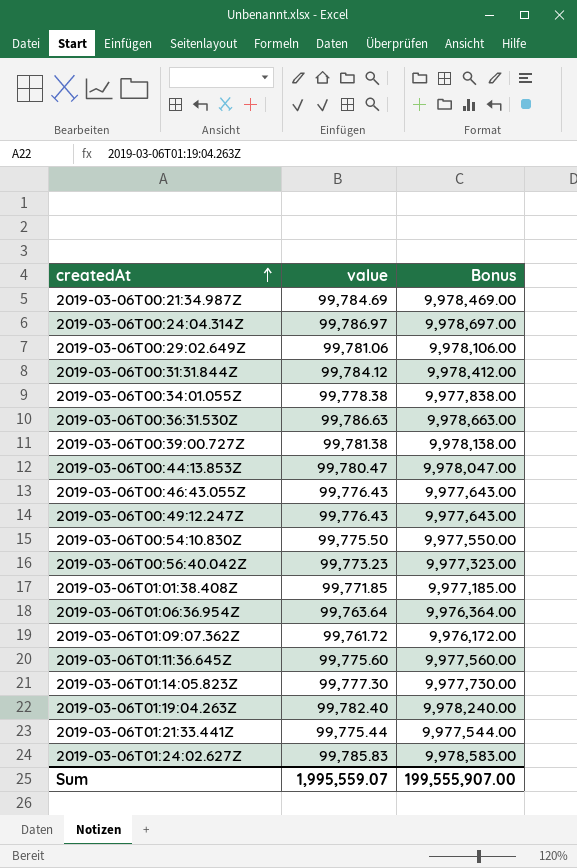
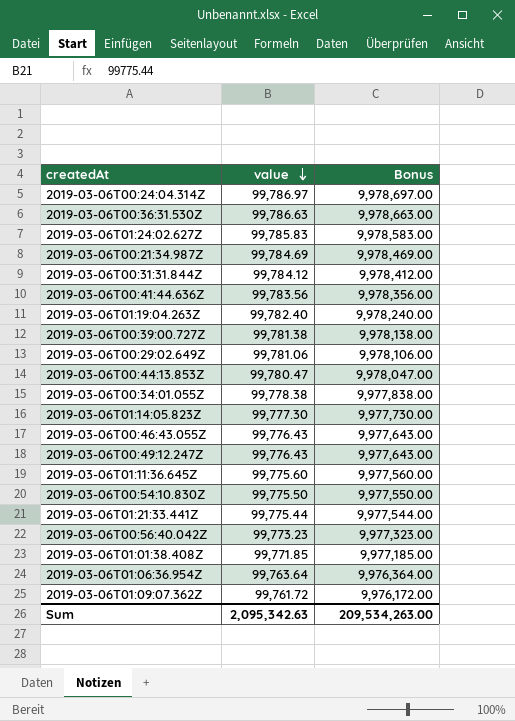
row order: createdAt ascending -> value descending
row 2019-03-06T00:41:44.636Z: none -> 99,783.56 | 9,978,356.00
Sum | value: 1,995,559.07 -> 2,095,342.63
Sum | Bonus: 199,555,907.00 -> 209,534,263.00

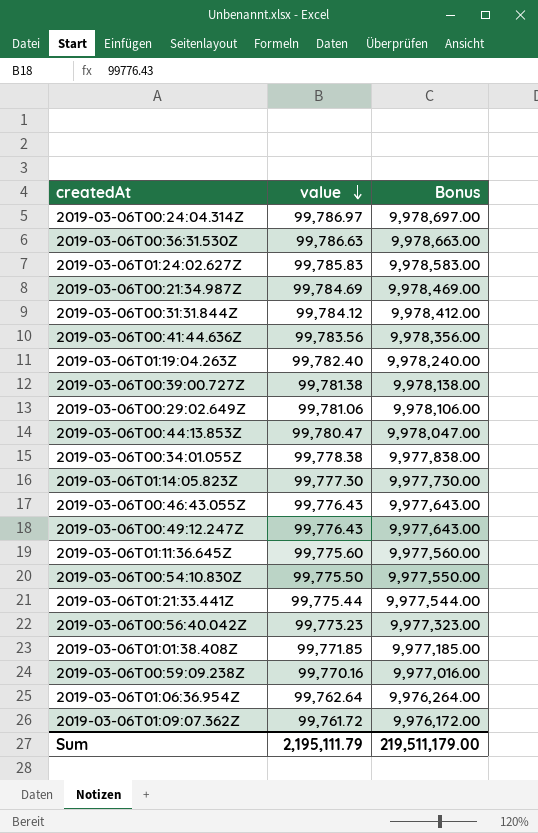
row 2019-03-06T00:59:09.238Z: none -> 99,770.16 | 9,977,016.00
2019-03-06T01:06:36.954Z | value: 99,763.64 -> 99,762.64
2019-03-06T01:06:36.954Z | Bonus: 9,976,364.00 -> 9,976,264.00
Sum | value: 2,095,342.63 -> 2,195,111.79
Sum | Bonus: 209,534,263.00 -> 219,511,179.00

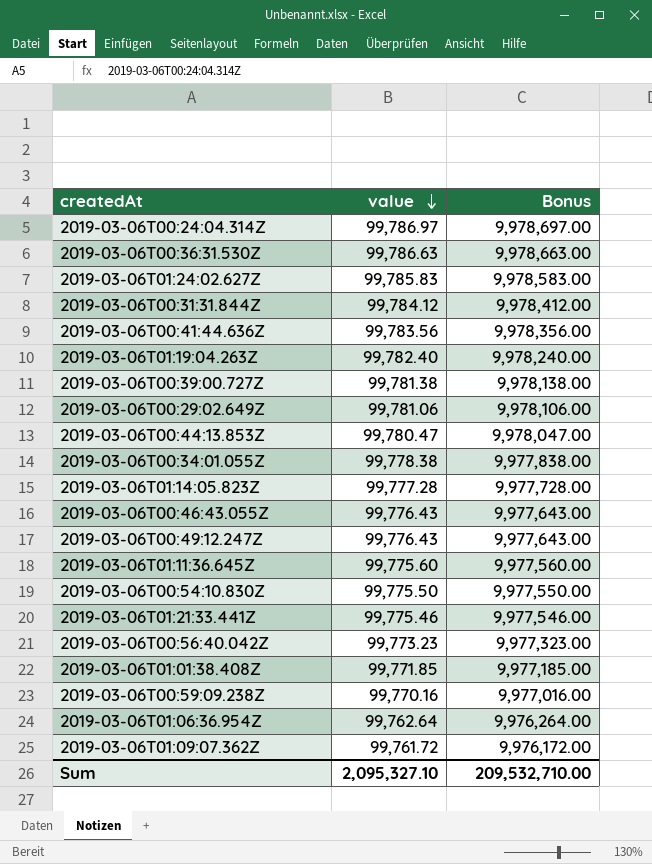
row 2019-03-06T00:21:34.987Z: 99,784.69 | 9,978,469.00 -> none
2019-03-06T01:14:05.823Z | value: 99,777.30 -> 99,777.28
2019-03-06T01:14:05.823Z | Bonus: 9,977,730.00 -> 9,977,728.00
2019-03-06T01:21:33.441Z | value: 99,775.44 -> 99,775.46
2019-03-06T01:21:33.441Z | Bonus: 9,977,544.00 -> 9,977,546.00
Sum | value: 2,195,111.79 -> 2,095,327.10
Sum | Bonus: 219,511,179.00 -> 209,532,710.00

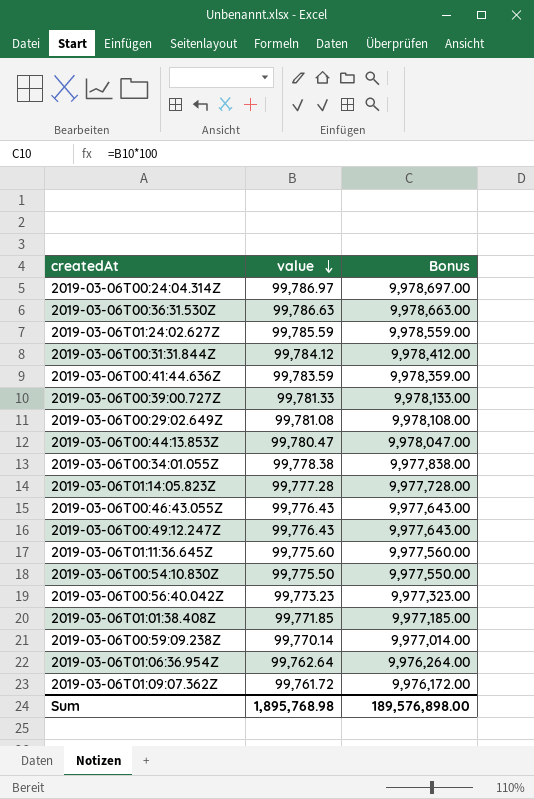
row 2019-03-06T01:19:04.263Z: 99,782.40 | 9,978,240.00 -> none
row 2019-03-06T01:21:33.441Z: 99,775.46 | 9,977,546.00 -> none
2019-03-06T01:24:02.627Z | value: 99,785.83 -> 99,785.59
2019-03-06T01:24:02.627Z | Bonus: 9,978,583.00 -> 9,978,559.00
2019-03-06T00:41:44.636Z | value: 99,783.56 -> 99,783.59
2019-03-06T00:41:44.636Z | Bonus: 9,978,356.00 -> 9,978,359.00
2019-03-06T00:39:00.727Z | value: 99,781.38 -> 99,781.33
2019-03-06T00:39:00.727Z | Bonus: 9,978,138.00 -> 9,978,133.00
2019-03-06T00:29:02.649Z | value: 99,781.06 -> 99,781.08
2019-03-06T00:29:02.649Z | Bonus: 9,978,106.00 -> 9,978,108.00
2019-03-06T00:59:09.238Z | value: 99,770.16 -> 99,770.14
2019-03-06T00:59:09.238Z | Bonus: 9,977,016.00 -> 9,977,014.00
Sum | value: 2,095,327.10 -> 1,895,768.98
Sum | Bonus: 209,532,710.00 -> 189,576,898.00

